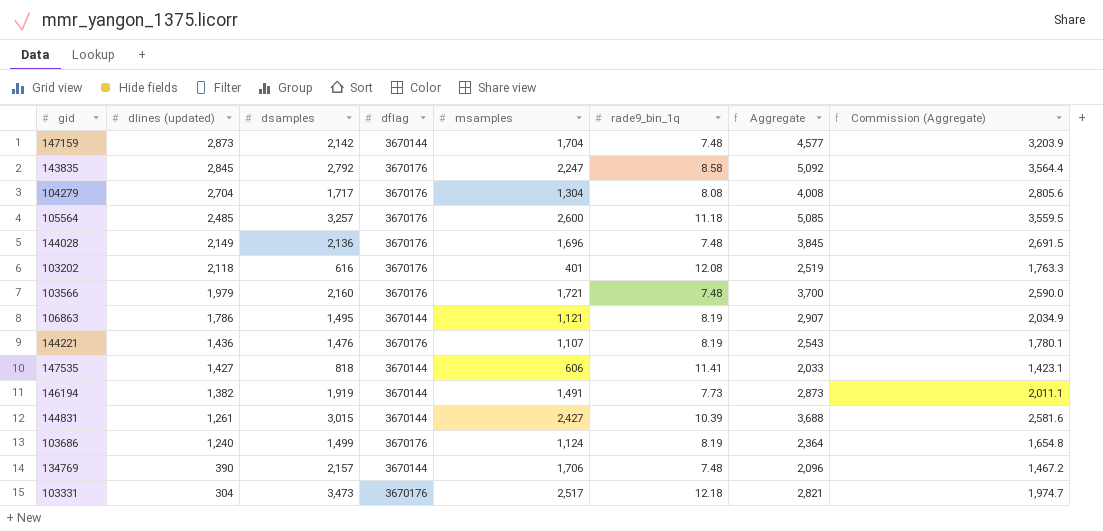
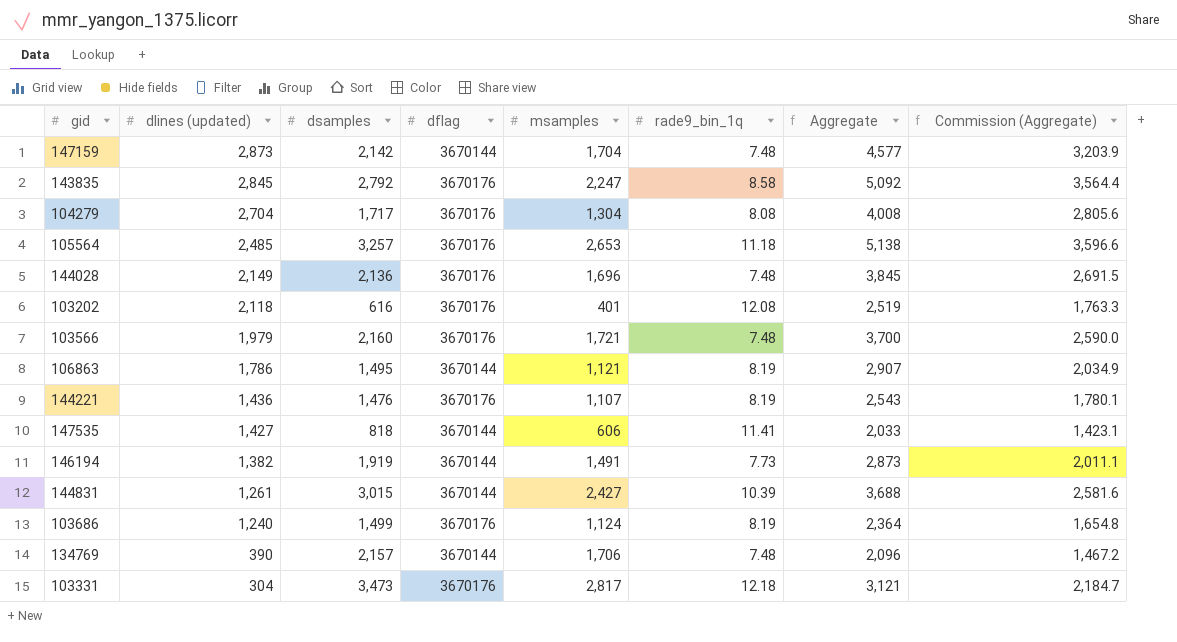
105564 | msamples: 2,600 -> 2,653
105564 | Aggregate: 5,085 -> 5,138
105564 | Commission (Aggregate): 3,559.5 -> 3,596.6
103331 | msamples: 2,517 -> 2,817
103331 | Aggregate: 2,821 -> 3,121
103331 | Commission (Aggregate): 1,974.7 -> 2,184.7

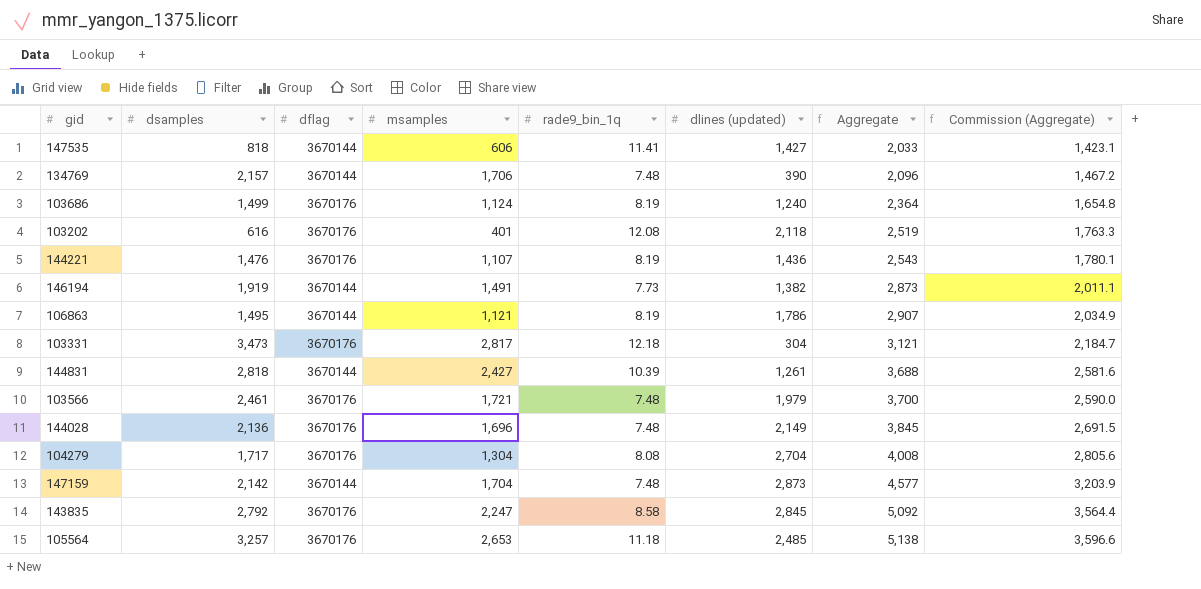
row order: dlines (updated) descending -> Aggregate ascending
column dlines (updated) | position: 2 -> 6
144831 | dsamples: 3,015 -> 2,818
103566 | dsamples: 2,160 -> 2,461

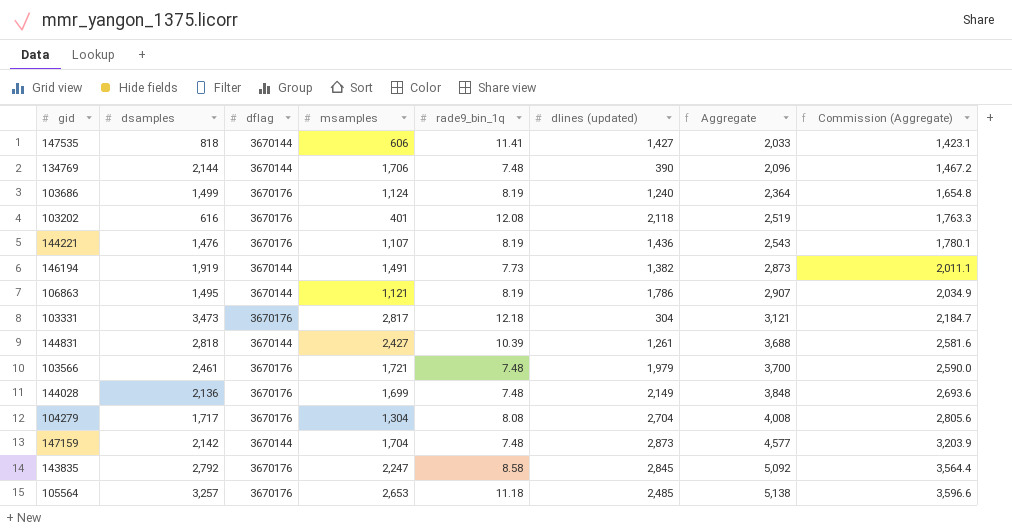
134769 | dsamples: 2,157 -> 2,144
144028 | msamples: 1,696 -> 1,699
144028 | Aggregate: 3,845 -> 3,848
144028 | Commission (Aggregate): 2,691.5 -> 2,693.6

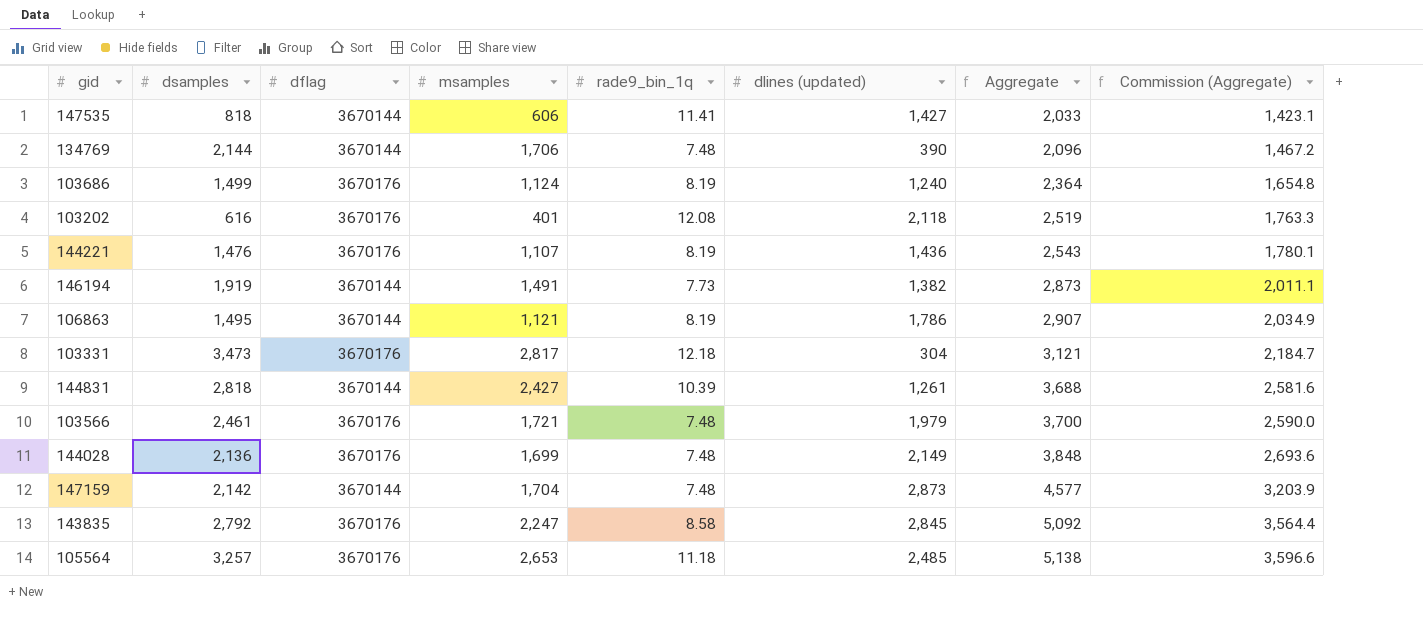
row 104279: 1,717 | 3670176 | 1,304 | 8.08 | 2,704 | 4,008 | 2,805.6 -> none

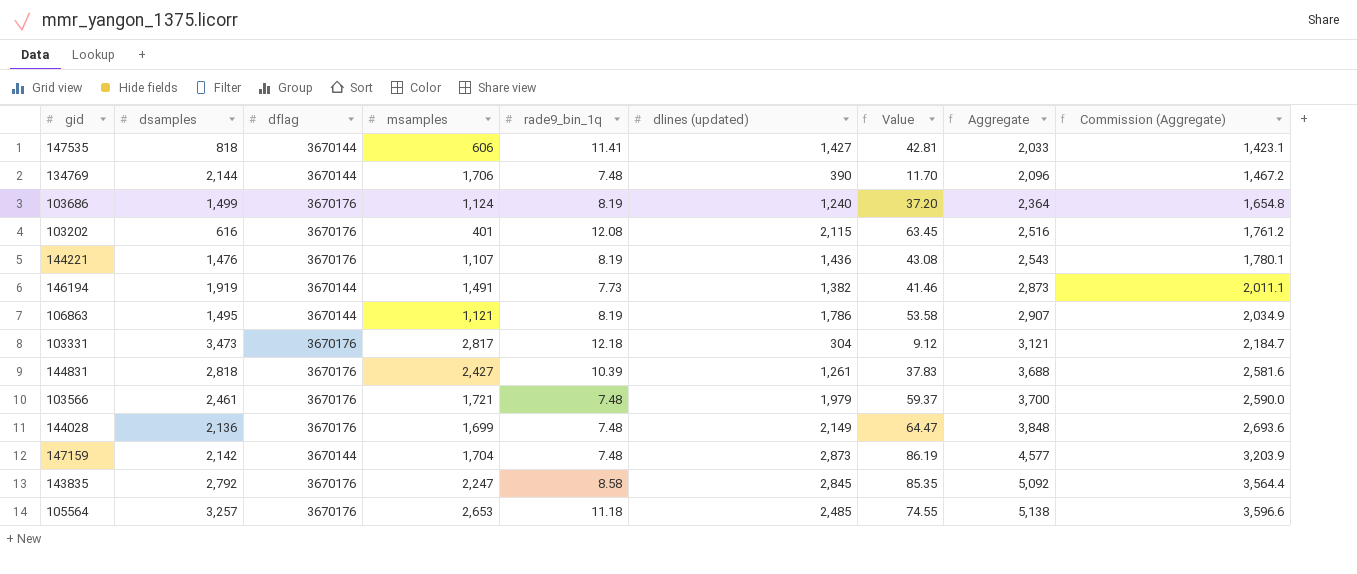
column Value | formula: none -> [dlines (updated)] * 0.03
103202 | dlines (updated): 2,118 -> 2,115
103202 | Aggregate: 2,519 -> 2,516
103202 | Commission (Aggregate): 1,763.3 -> 1,761.2
144831 | dflag: 3670144 -> 3670176

